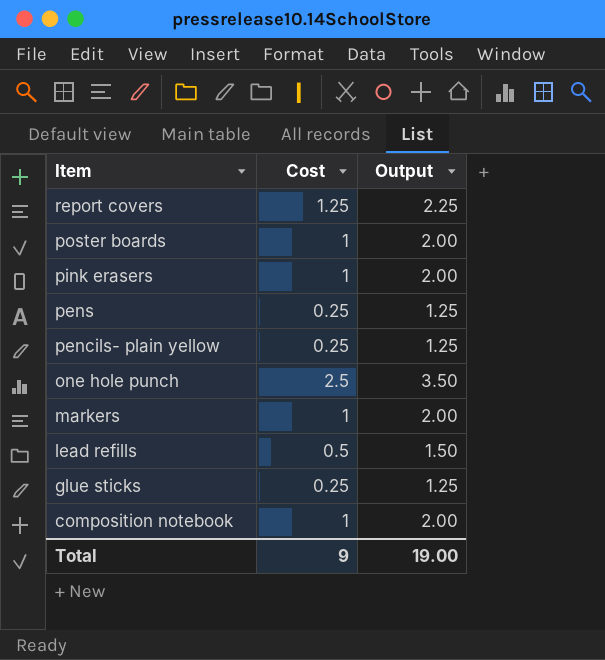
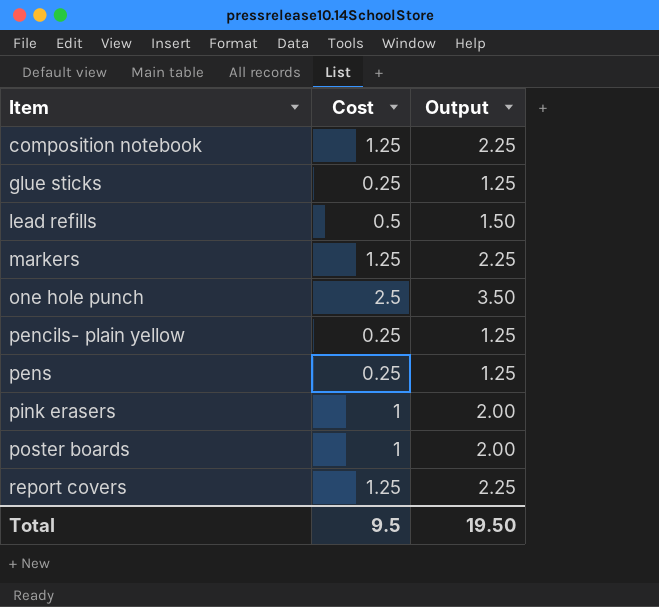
row order: Item descending -> Item ascending
composition notebook | Cost: 1 -> 1.25
composition notebook | Output: 2.00 -> 2.25
markers | Cost: 1 -> 1.25
markers | Output: 2.00 -> 2.25
Total | Cost: 9 -> 9.5
Total | Output: 19.00 -> 19.50

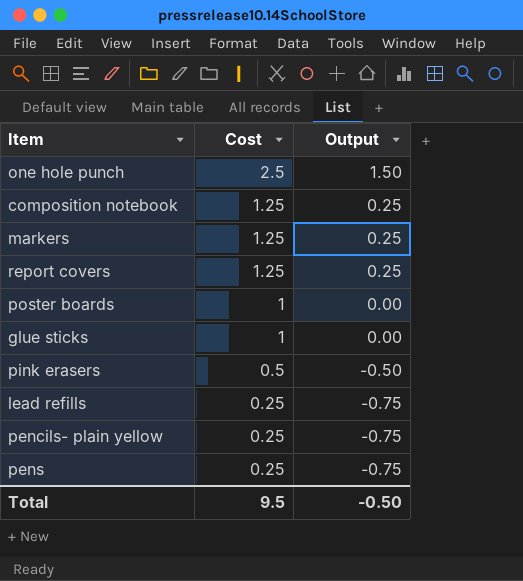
row order: Item ascending -> Cost descending
column Output | formula: [Cost] + 1 -> [Cost] - 1
glue sticks | Cost: 0.25 -> 1
pink erasers | Cost: 1 -> 0.5
lead refills | Cost: 0.5 -> 0.25
Total | Output: 19.50 -> -0.50

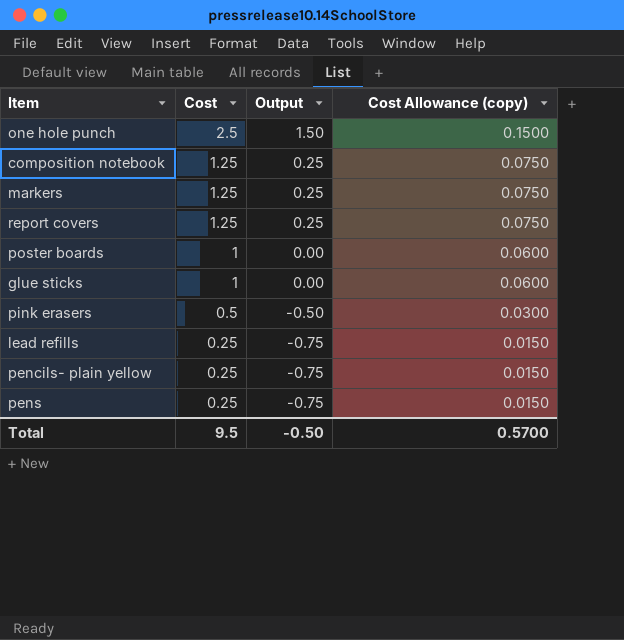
column Cost Allowance (copy) | formula: none -> [Cost] * 0.06

